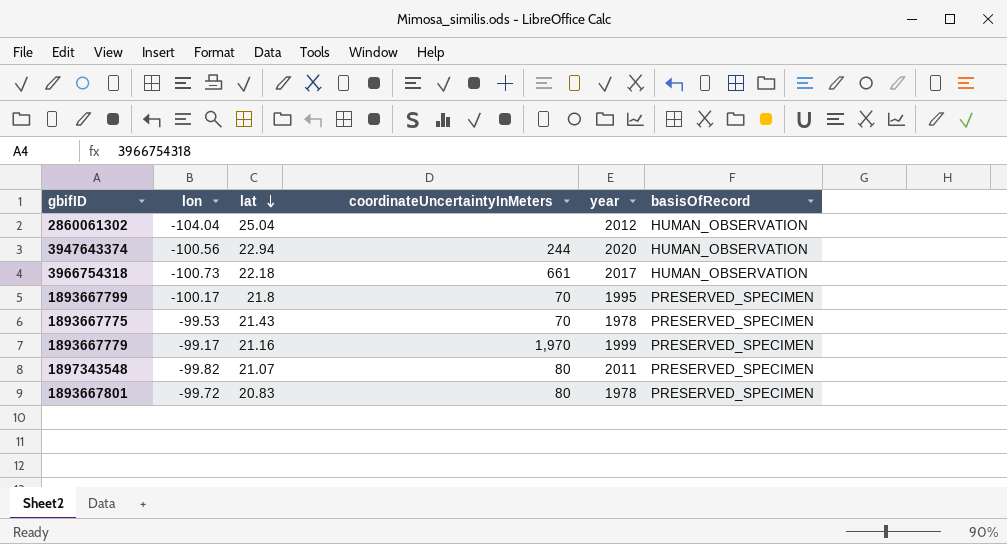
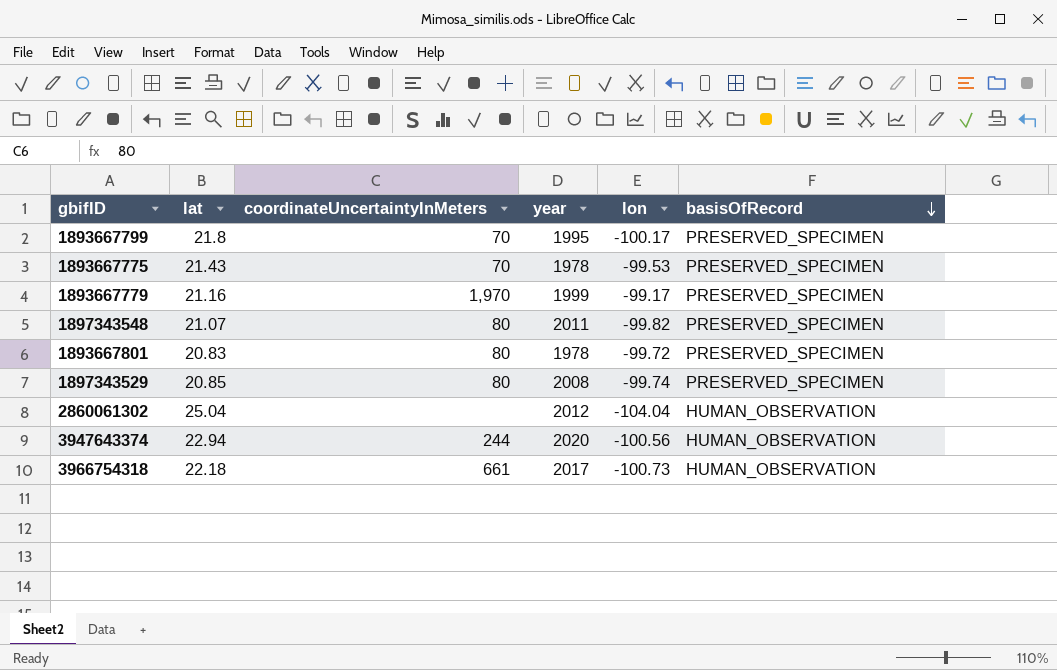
row order: lat descending -> basisOfRecord descending
column lon | position: 2 -> 5
row 1897343529: none -> 20.85 | 80 | 2008 | -99.74 | PRESERVED_SPECIMEN

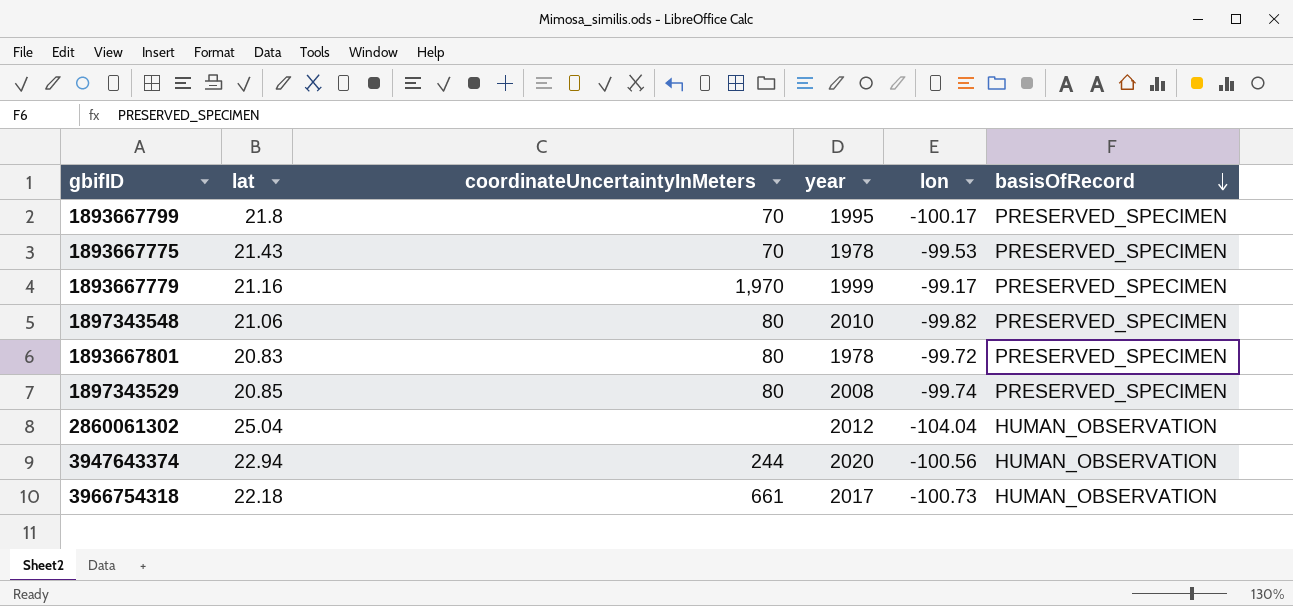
1897343548 | lat: 21.07 -> 21.06
1897343548 | year: 2011 -> 2010

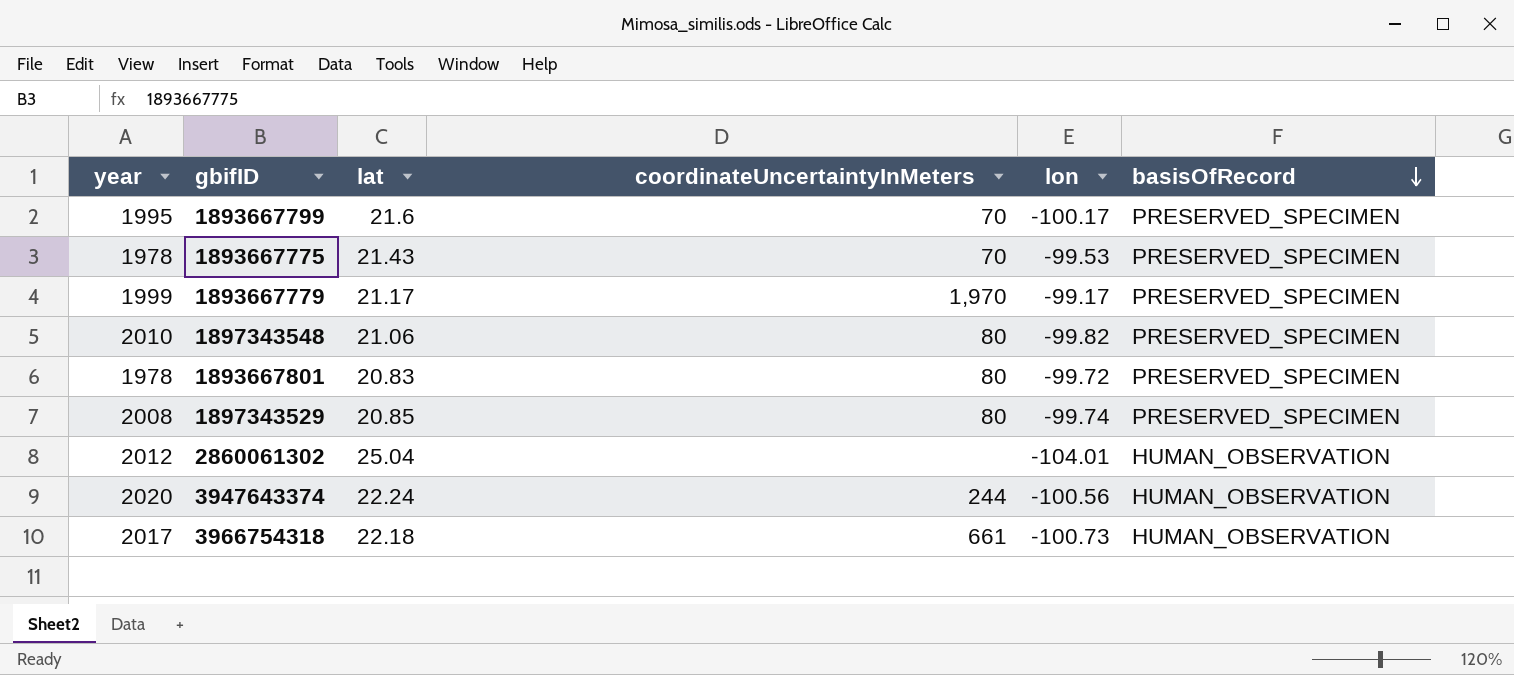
column year | position: 4 -> 1
1893667799 | lat: 21.8 -> 21.6
1893667779 | lat: 21.16 -> 21.17
2860061302 | lon: -104.04 -> -104.01
3947643374 | lat: 22.94 -> 22.24

